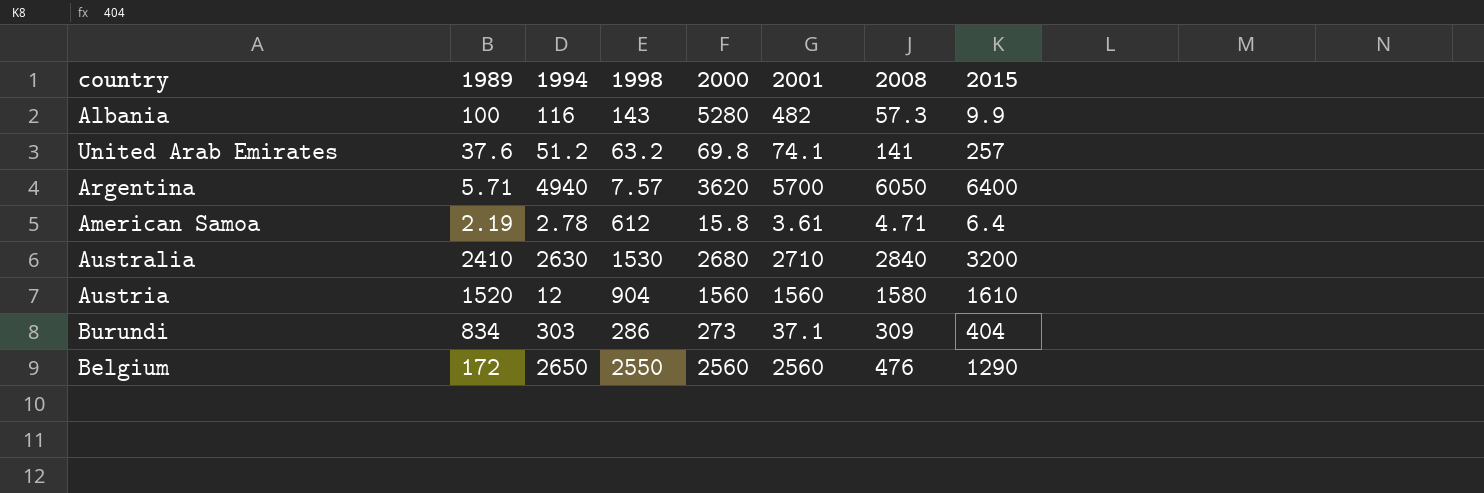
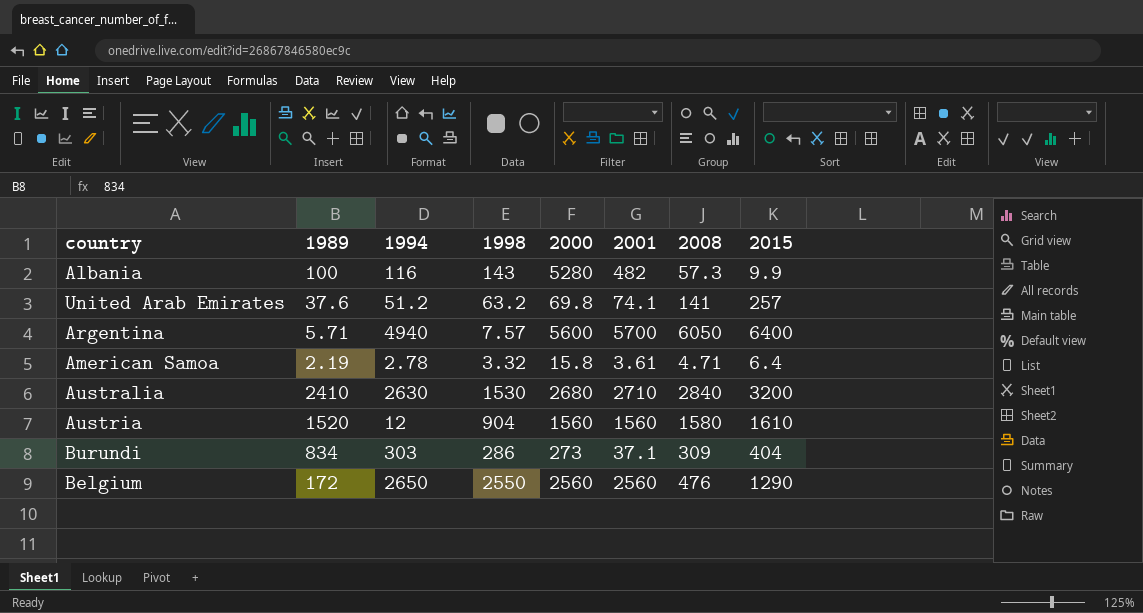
Argentina | 2000: 3620 -> 5600
American Samoa | 1998: 612 -> 3.32

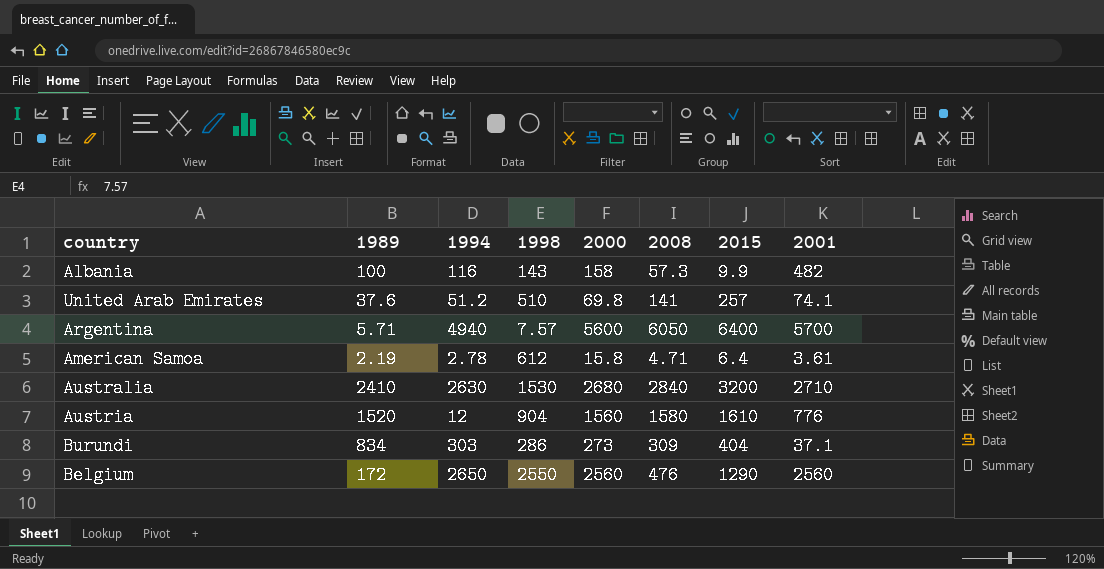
column 2001 | position: 6 -> 8
Albania | 2000: 5280 -> 158
United Arab Emirates | 1998: 63.2 -> 510
American Samoa | 1998: 3.32 -> 612
Austria | 2001: 1560 -> 776

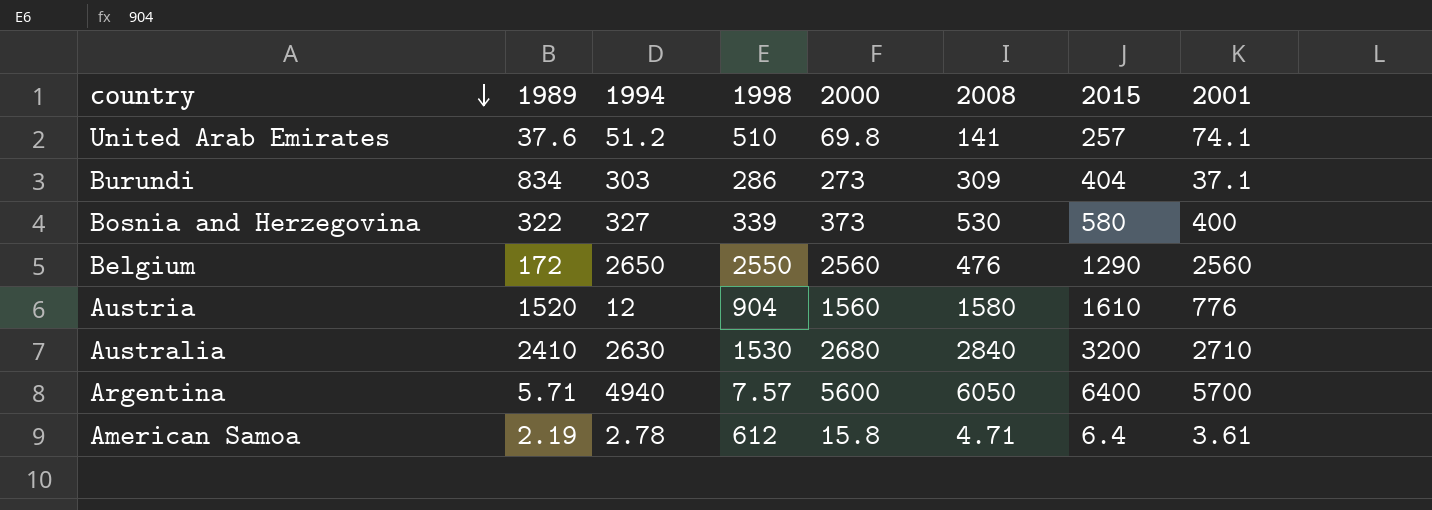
row order: none -> country descending
row Albania: 100 | 116 | 143 | 158 | 57.3 | 9.9 | 482 -> none
row Bosnia and Herzegovina: none -> 322 | 327 | 339 | 373 | 530 | 580 | 400

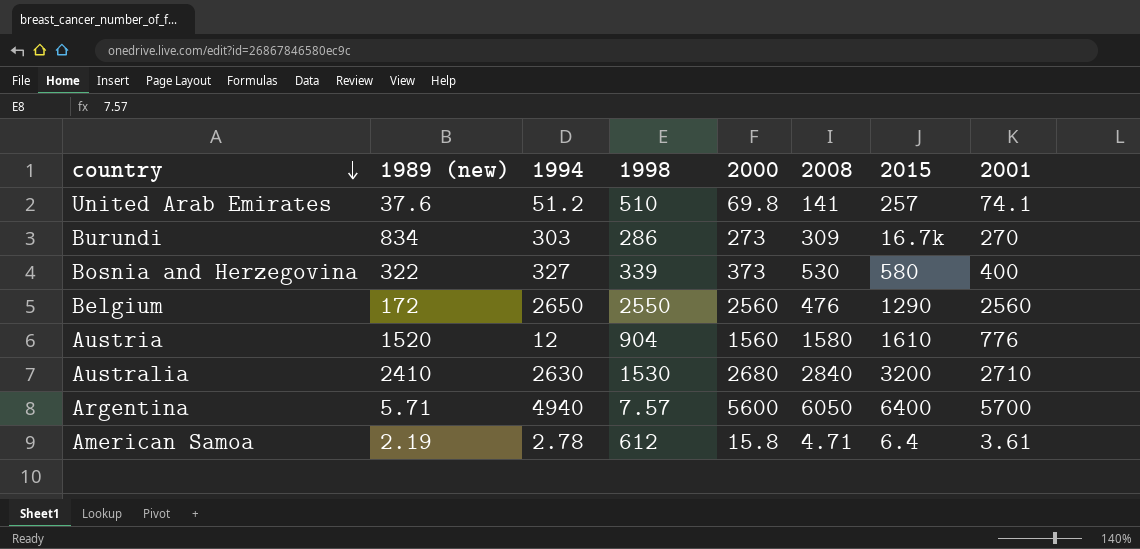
column name: 1989 -> 1989 (new)
Burundi | 2015: 404 -> 16.7k
Burundi | 2001: 37.1 -> 270

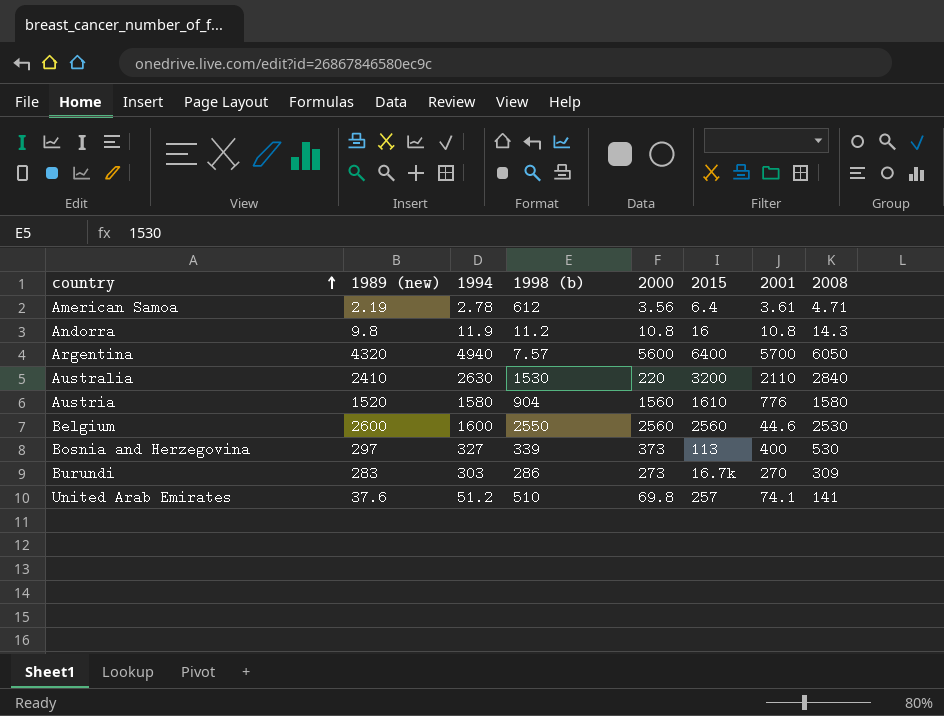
row order: country descending -> country ascending
column name: 1998 -> 1998 (b)
column 2008 | position: 6 -> 8
American Samoa | 2000: 15.8 -> 3.56
row Andorra: none -> 9.8 | 11.9 | 11.2 | 10.8 | 16 | 10.8 | 14.3
Argentina | 1989 (new): 5.71 -> 4320
Australia | 2000: 2680 -> 220
Australia | 2001: 2710 -> 2110
Austria | 1994: 12 -> 1580
Belgium | 1989 (new): 172 -> 2600
Belgium | 1994: 2650 -> 1600
Belgium | 2015: 1290 -> 2560
Belgium | 2001: 2560 -> 44.6
Belgium | 2008: 476 -> 2530
Bosnia and Herzegovina | 1989 (new): 322 -> 297
Bosnia and Herzegovina | 2015: 580 -> 113
Burundi | 1989 (new): 834 -> 283

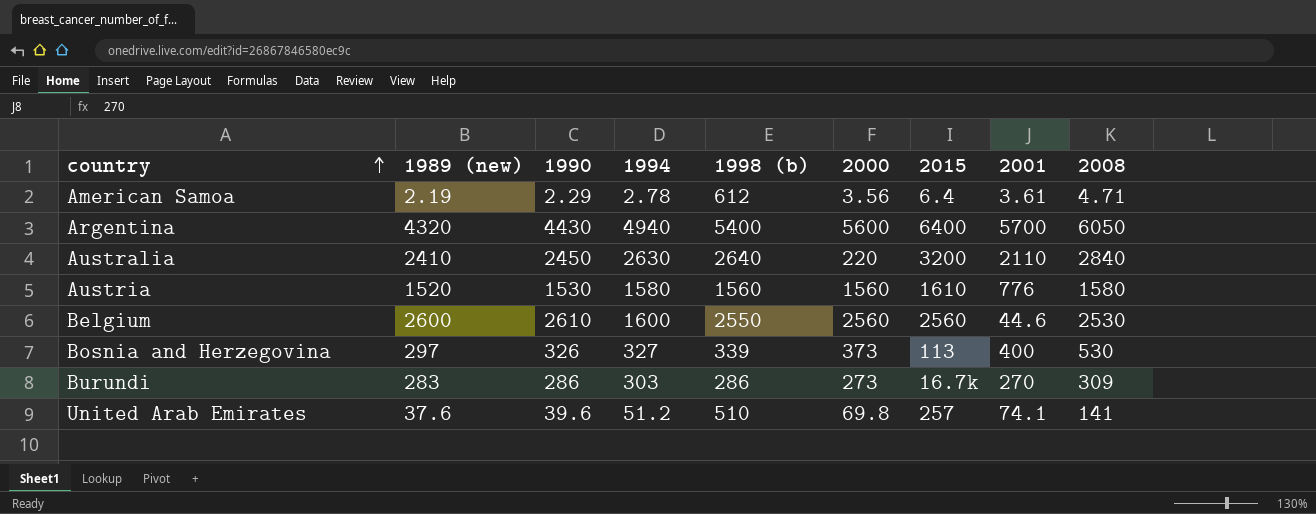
column 1990 | position: none -> 3
row Andorra: 9.8 | 11.9 | 11.2 | 10.8 | 16 | 10.8 | 14.3 -> none
Argentina | 1998 (b): 7.57 -> 5400
Australia | 1998 (b): 1530 -> 2640
Austria | 1998 (b): 904 -> 1560

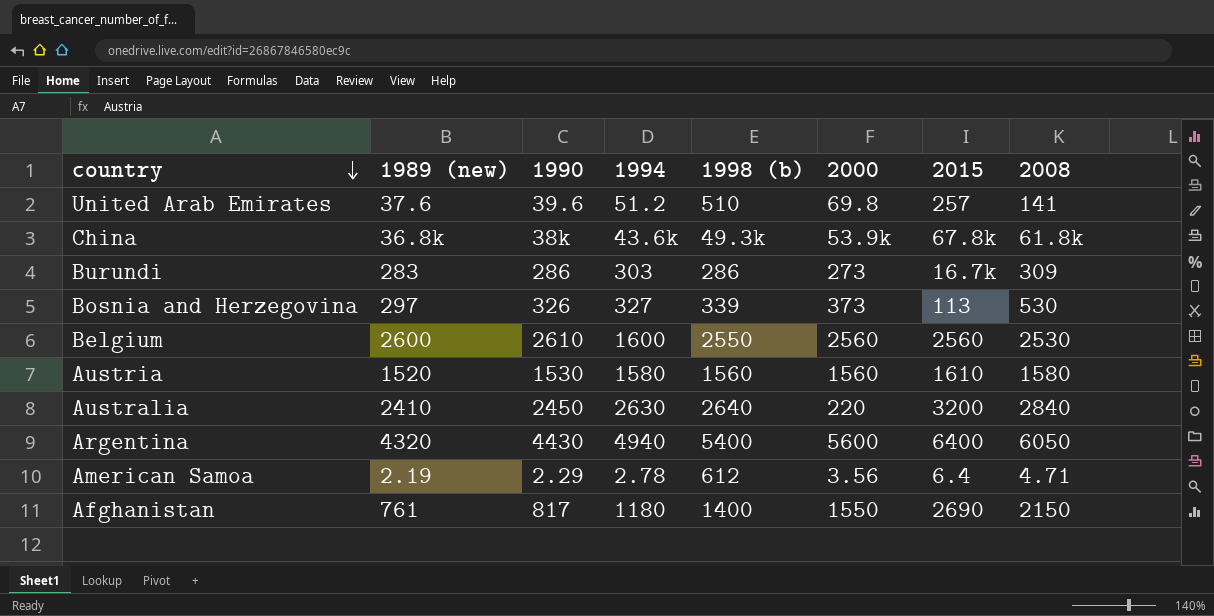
row order: country ascending -> country descending
column 2001 | position: 8 -> none
row China: none -> 36.8k | 38k | 43.6k | 49.3k | 53.9k | 67.8k | 61.8k
row Afghanistan: none -> 761 | 817 | 1180 | 1400 | 1550 | 2690 | 2150

